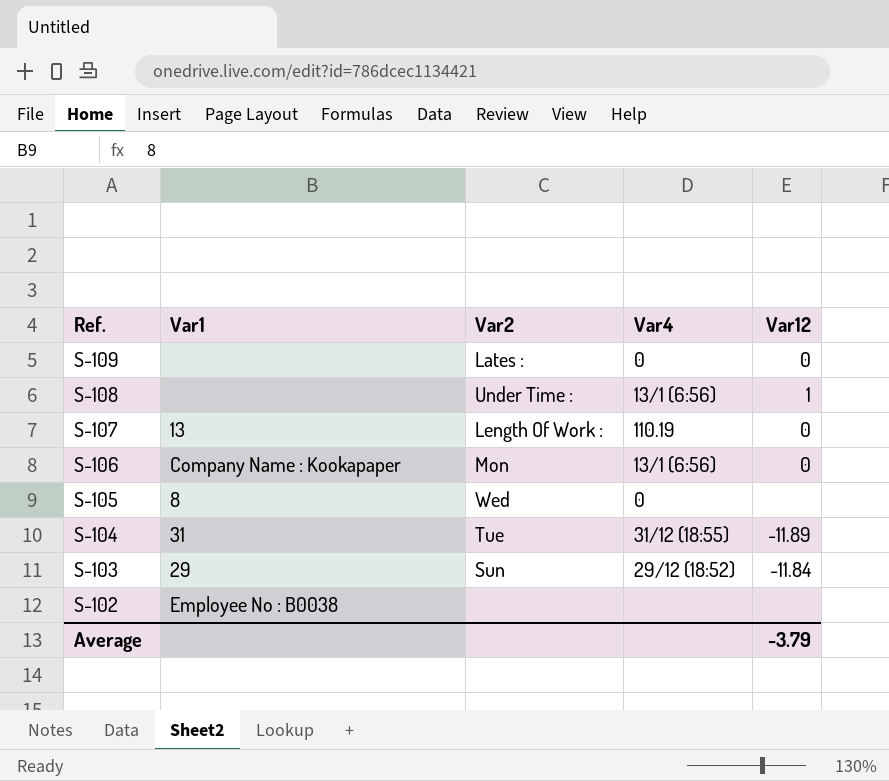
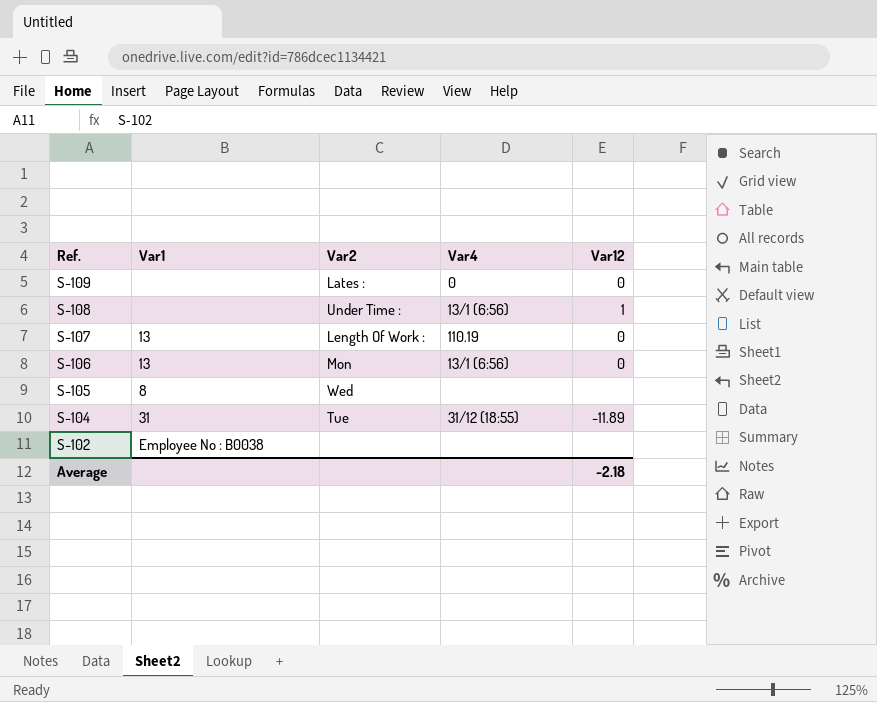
row S-103: 29 | Sun | 29/12 (18:52) | -11.84 -> none
S-106 | Var1: Company Name : Kookapaper -> 13
S-105 | Var4: 0 -> none
Average | Var12: -3.79 -> -2.18

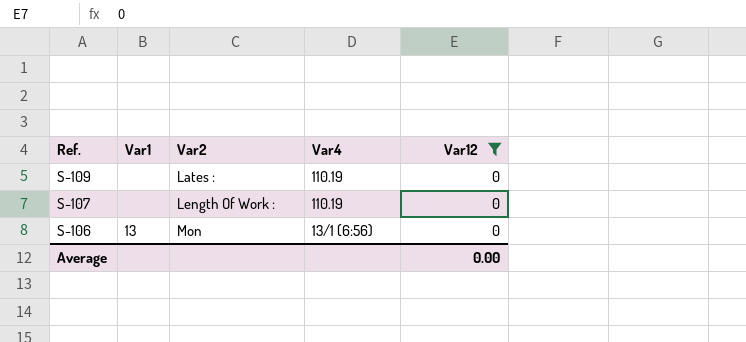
filter: none -> Var12 = 0
S-109 | Var4: 0 -> 110.19
S-107 | Var1: 13 -> none
Average | Var12: -2.18 -> 0.00

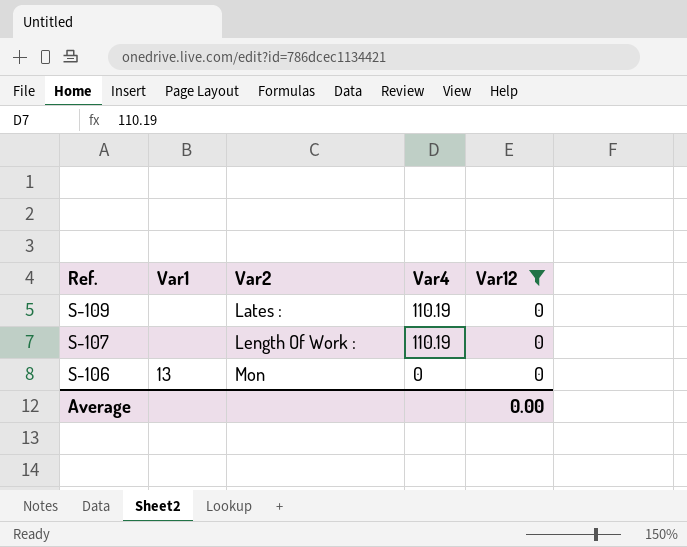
S-106 | Var4: 13/1 (6:56) -> 0

